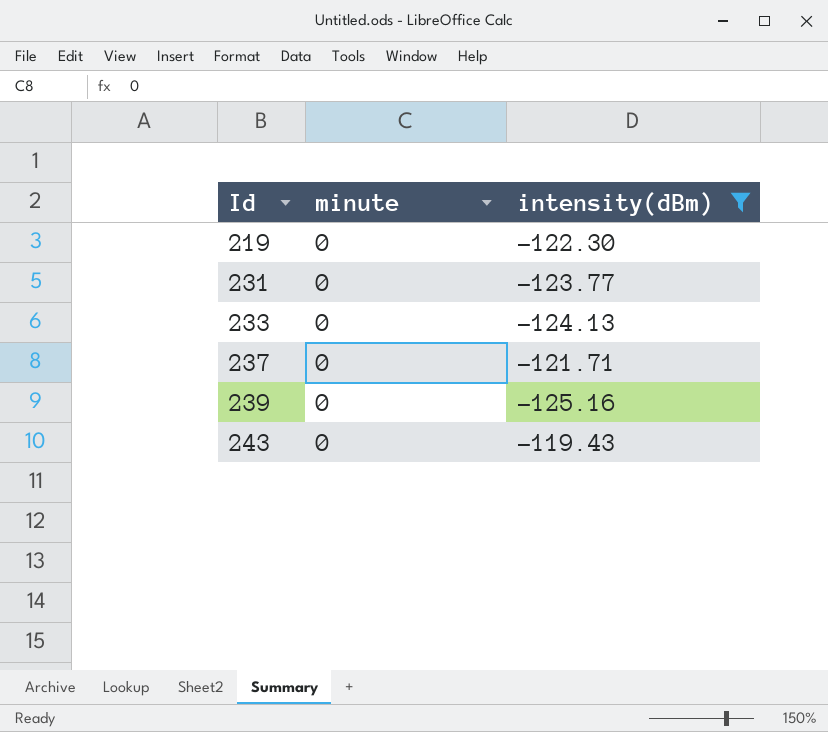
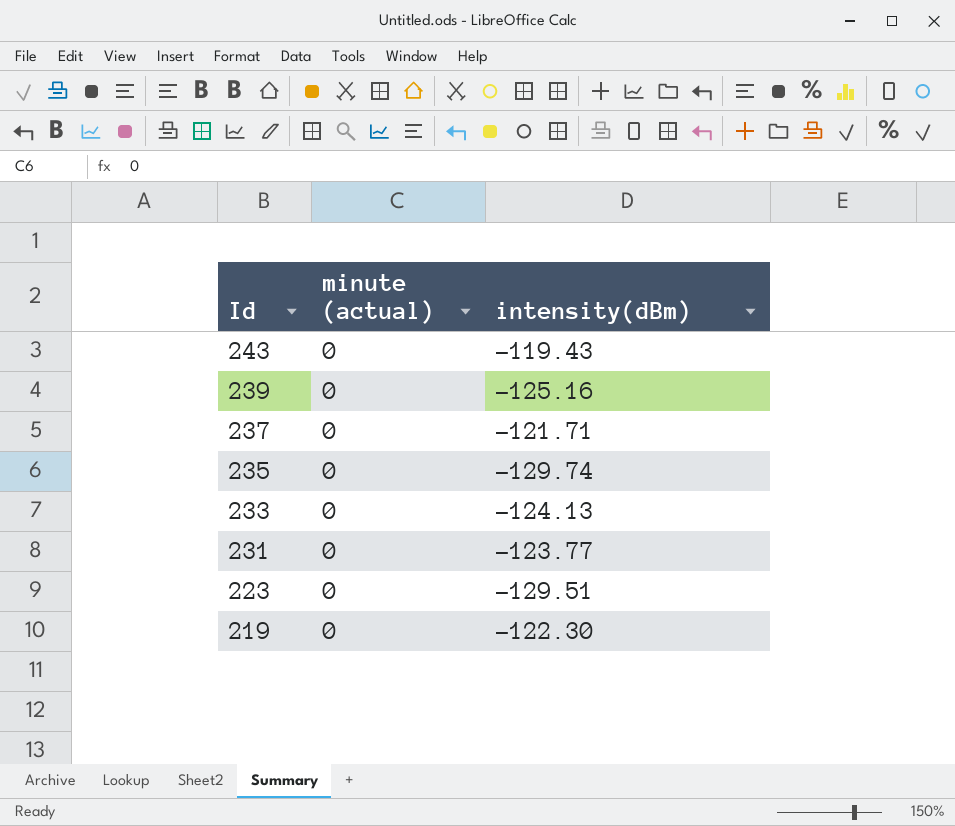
filter: intensity(dBm) >= -125.16 -> none
row order: Id ascending -> Id descending
column name: minute -> minute (actual)

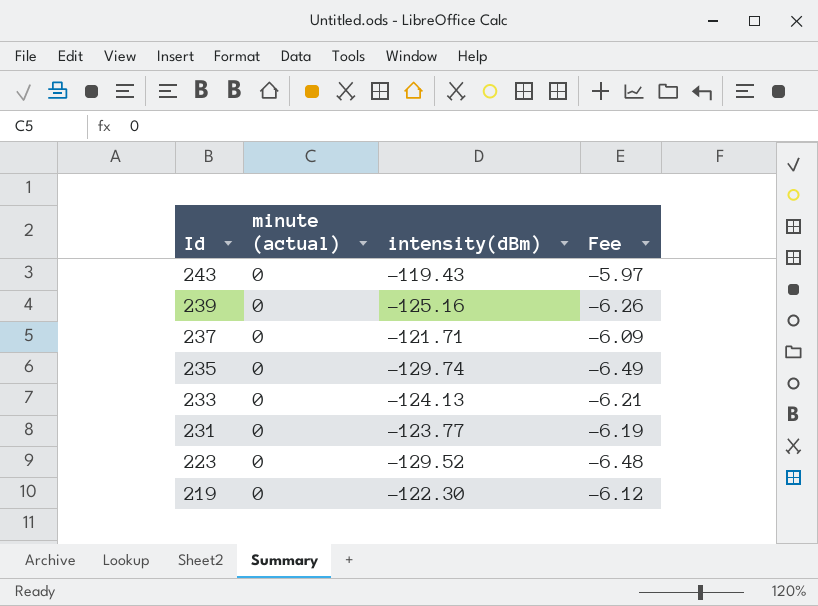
column Fee | formula: none -> [intensity(dBm)] * 0.05
223 | intensity(dBm): -129.51 -> -129.52

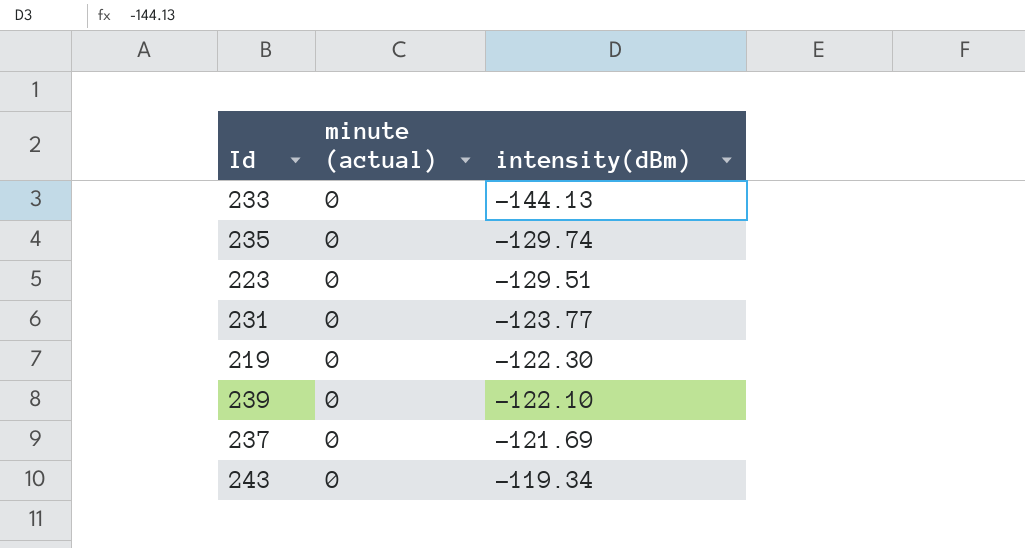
row order: Id descending -> intensity(dBm) ascending
column Fee | formula: [intensity(dBm)] * 0.05 -> none
233 | intensity(dBm): -124.13 -> -144.13
223 | intensity(dBm): -129.52 -> -129.51
239 | intensity(dBm): -125.16 -> -122.10
237 | intensity(dBm): -121.71 -> -121.69
243 | intensity(dBm): -119.43 -> -119.34

